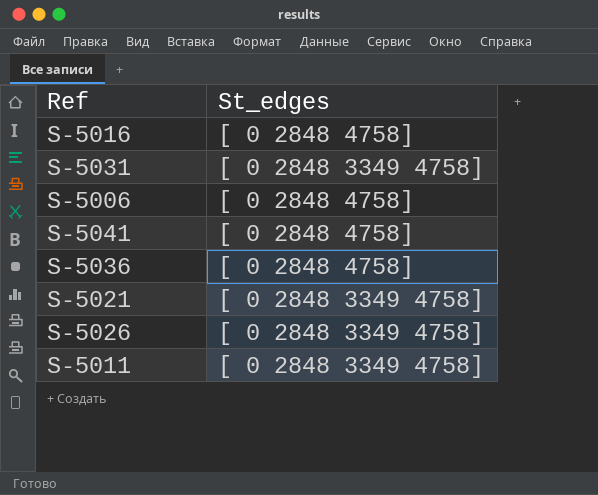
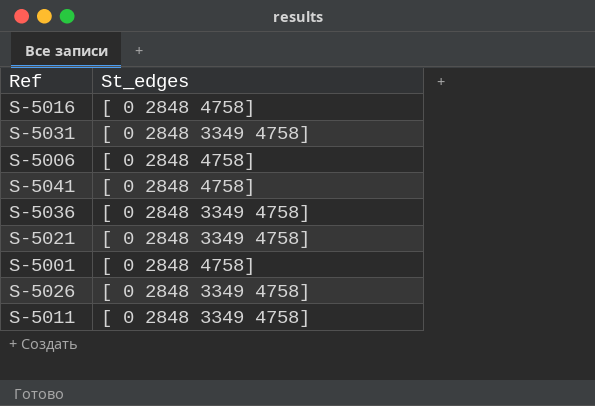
S-5036 | St_edges: [ 0 2848 4758] -> [ 0 2848 3349 4758]
row S-5001: none -> [ 0 2848 4758]

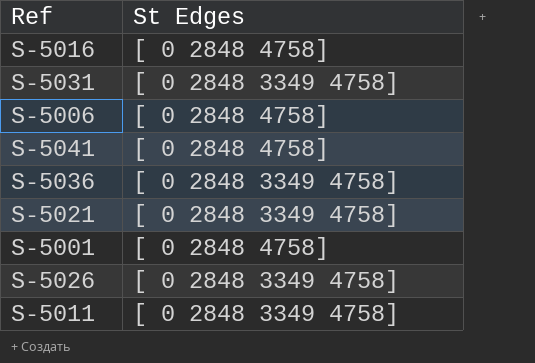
column name: St_edges -> St Edges

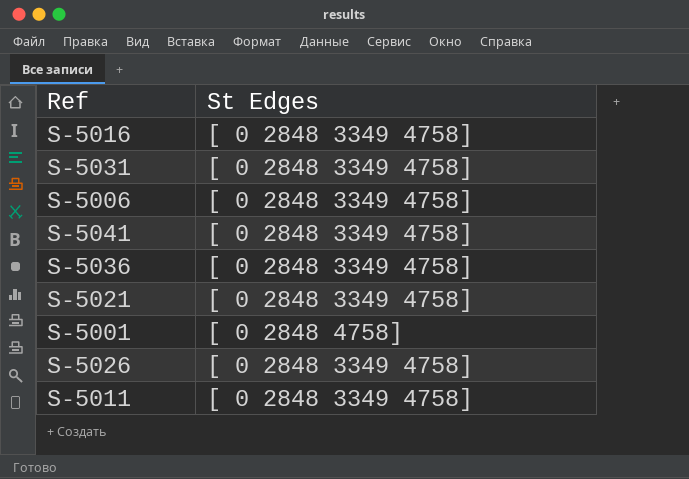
S-5016 | St Edges: [ 0 2848 4758] -> [ 0 2848 3349 4758]
S-5006 | St Edges: [ 0 2848 4758] -> [ 0 2848 3349 4758]
S-5041 | St Edges: [ 0 2848 4758] -> [ 0 2848 3349 4758]

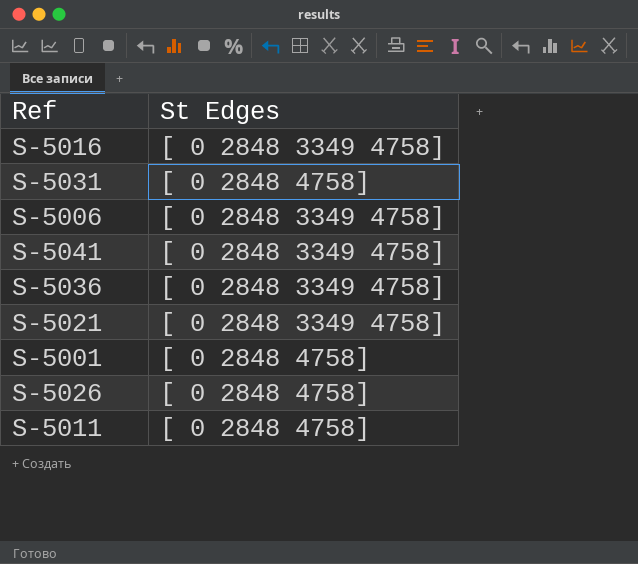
S-5031 | St Edges: [ 0 2848 3349 4758] -> [ 0 2848 4758]
S-5026 | St Edges: [ 0 2848 3349 4758] -> [ 0 2848 4758]
S-5011 | St Edges: [ 0 2848 3349 4758] -> [ 0 2848 4758]

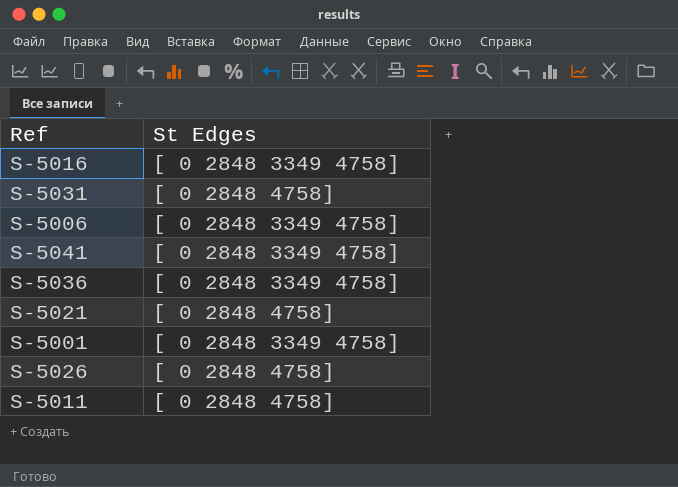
S-5021 | St Edges: [ 0 2848 3349 4758] -> [ 0 2848 4758]
S-5001 | St Edges: [ 0 2848 4758] -> [ 0 2848 3349 4758]

